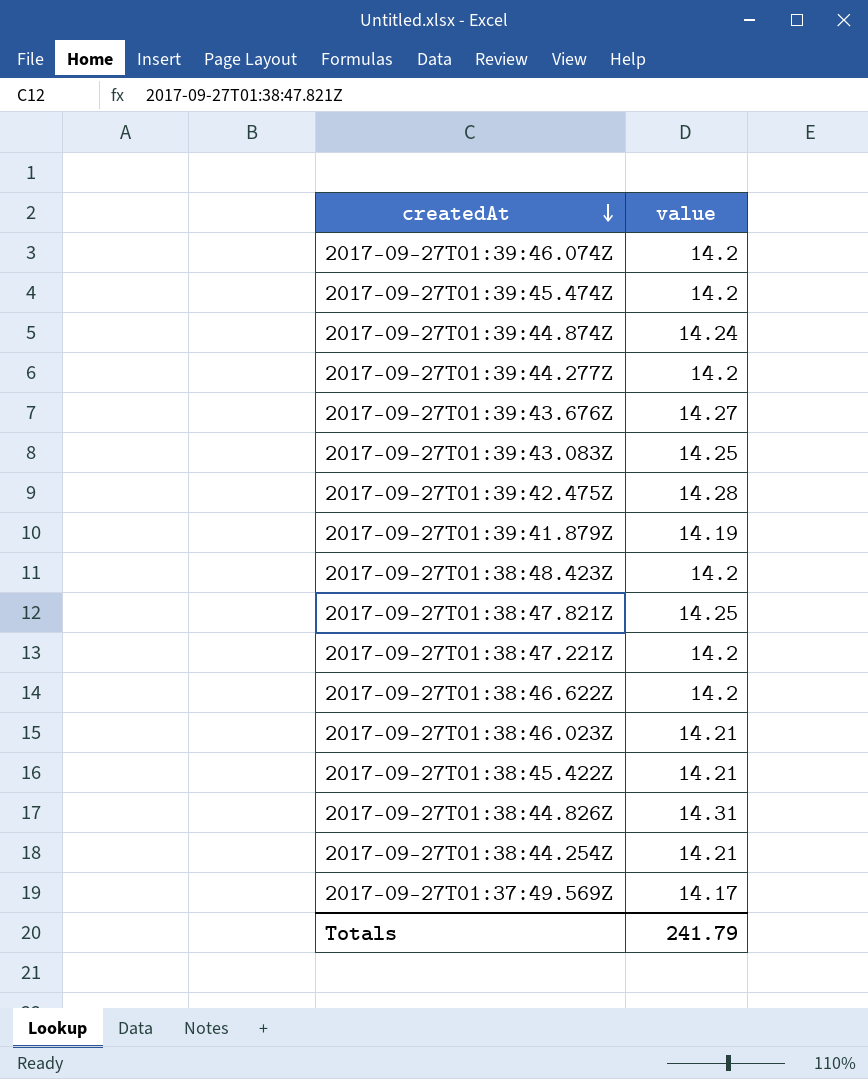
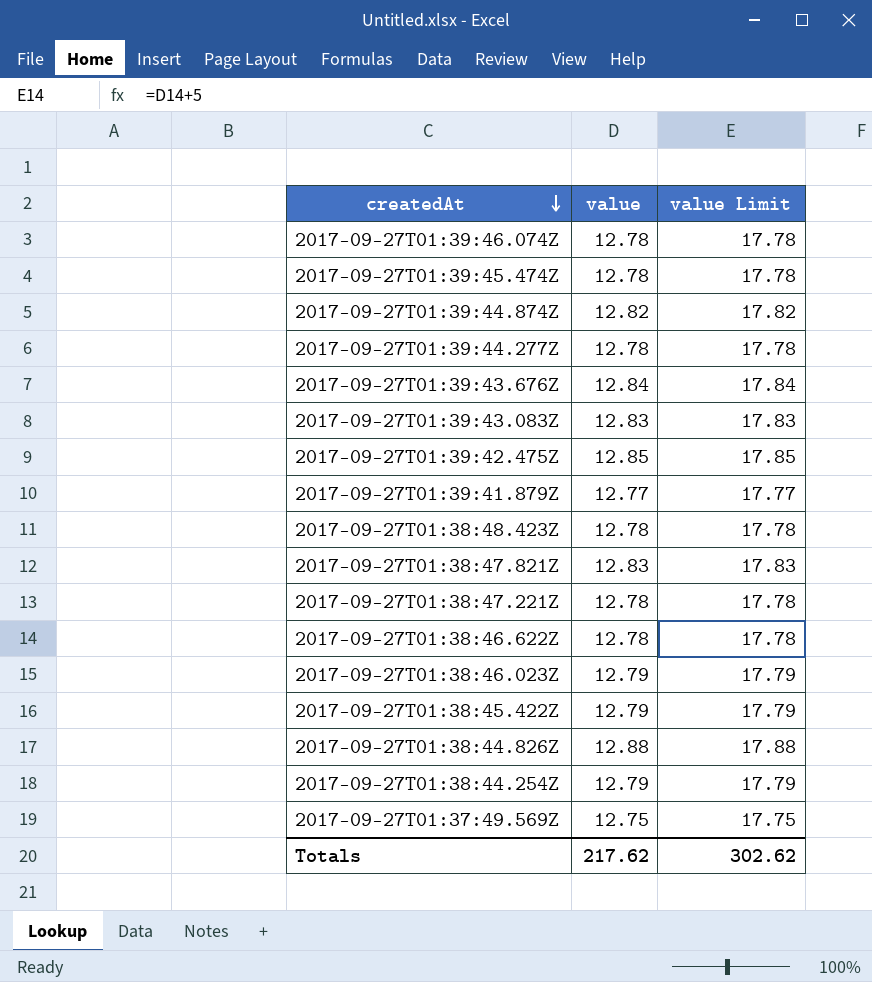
column value Limit | formula: none -> [value] + 5
2017-09-27T01:39:46.074Z | value: 14.2 -> 12.78
2017-09-27T01:39:45.474Z | value: 14.2 -> 12.78
2017-09-27T01:39:44.874Z | value: 14.24 -> 12.82
2017-09-27T01:39:44.277Z | value: 14.2 -> 12.78
2017-09-27T01:39:43.676Z | value: 14.27 -> 12.84
2017-09-27T01:39:43.083Z | value: 14.25 -> 12.83
2017-09-27T01:39:42.475Z | value: 14.28 -> 12.85
2017-09-27T01:39:41.879Z | value: 14.19 -> 12.77
2017-09-27T01:38:48.423Z | value: 14.2 -> 12.78
2017-09-27T01:38:47.821Z | value: 14.25 -> 12.83
2017-09-27T01:38:47.221Z | value: 14.2 -> 12.78
2017-09-27T01:38:46.622Z | value: 14.2 -> 12.78
2017-09-27T01:38:46.023Z | value: 14.21 -> 12.79
2017-09-27T01:38:45.422Z | value: 14.21 -> 12.79
2017-09-27T01:38:44.826Z | value: 14.31 -> 12.88
2017-09-27T01:38:44.254Z | value: 14.21 -> 12.79
2017-09-27T01:37:49.569Z | value: 14.17 -> 12.75
Totals | value: 241.79 -> 217.62

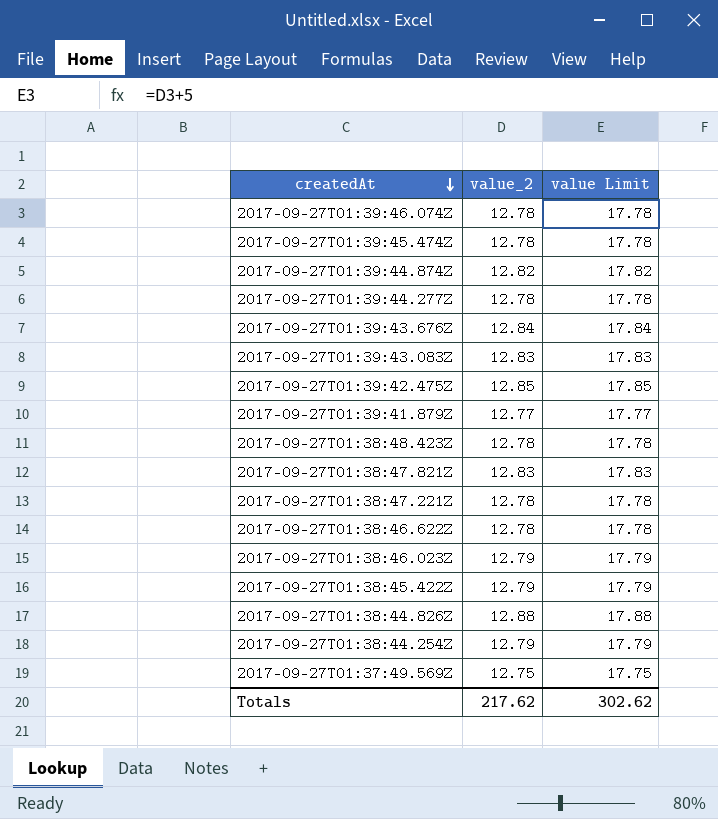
column name: value -> value_2

